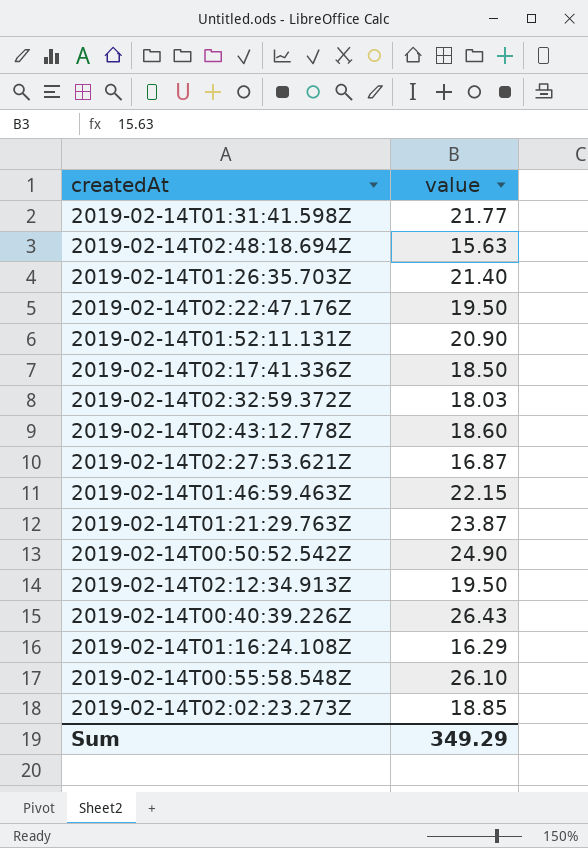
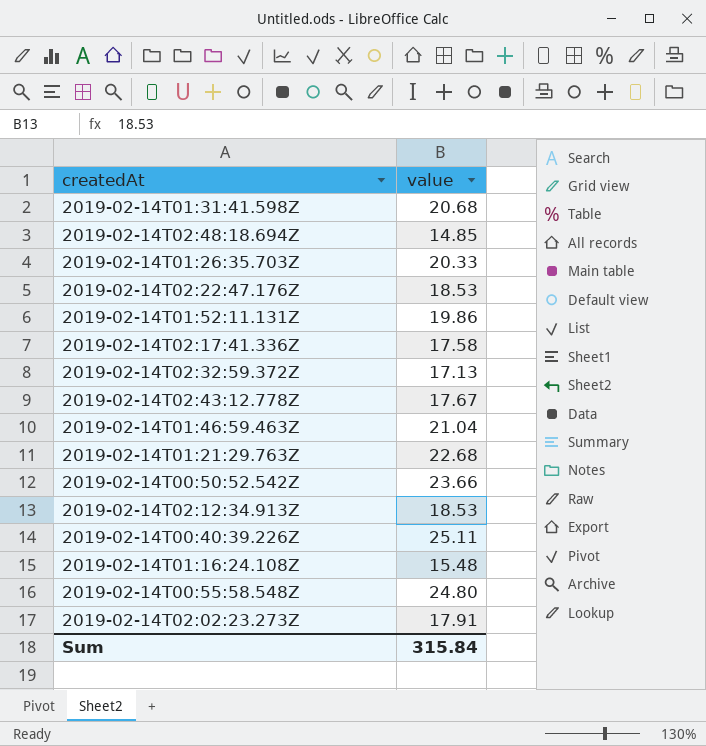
row 2019-02-14T02:27:53.621Z: 16.87 -> none
2019-02-14T01:31:41.598Z | value: 21.77 -> 20.68
2019-02-14T02:48:18.694Z | value: 15.63 -> 14.85
2019-02-14T01:26:35.703Z | value: 21.40 -> 20.33
2019-02-14T02:22:47.176Z | value: 19.50 -> 18.53
2019-02-14T01:52:11.131Z | value: 20.90 -> 19.86
2019-02-14T02:17:41.336Z | value: 18.50 -> 17.58
2019-02-14T02:32:59.372Z | value: 18.03 -> 17.13
2019-02-14T02:43:12.778Z | value: 18.60 -> 17.67
2019-02-14T01:46:59.463Z | value: 22.15 -> 21.04
2019-02-14T01:21:29.763Z | value: 23.87 -> 22.68
2019-02-14T00:50:52.542Z | value: 24.90 -> 23.66
2019-02-14T02:12:34.913Z | value: 19.50 -> 18.53
2019-02-14T00:40:39.226Z | value: 26.43 -> 25.11
2019-02-14T01:16:24.108Z | value: 16.29 -> 15.48
2019-02-14T00:55:58.548Z | value: 26.10 -> 24.80
2019-02-14T02:02:23.273Z | value: 18.85 -> 17.91
Sum | value: 349.29 -> 315.84

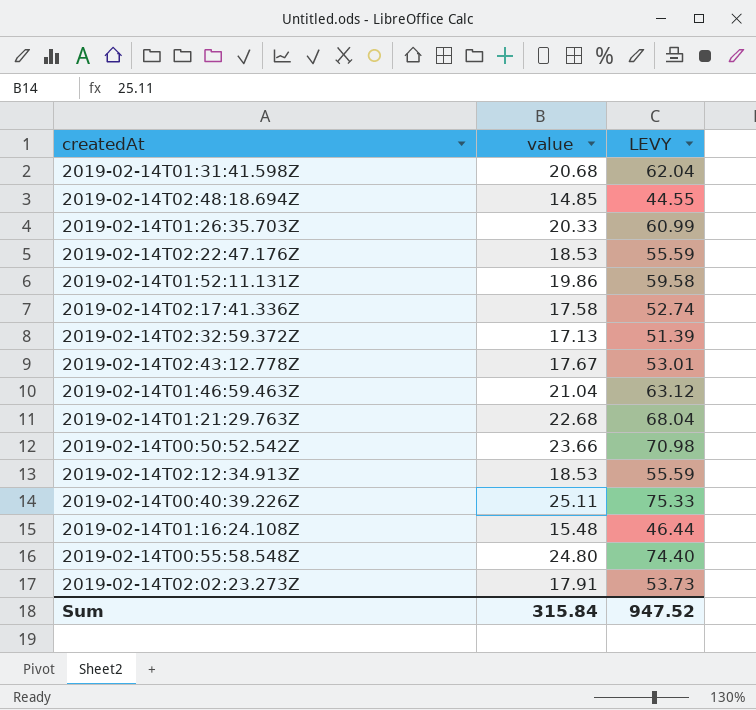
column LEVY | formula: none -> [value] * 3

